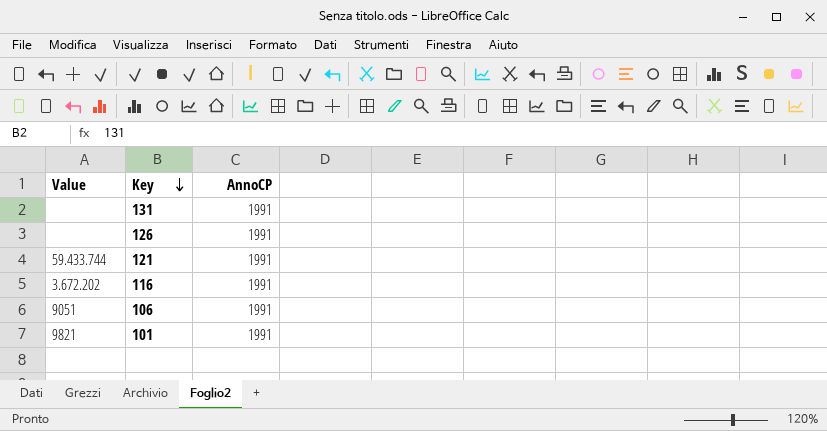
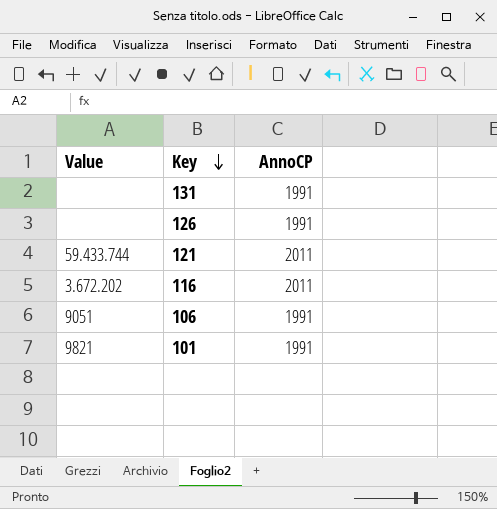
121 | AnnoCP: 1991 -> 2011
116 | AnnoCP: 1991 -> 2011

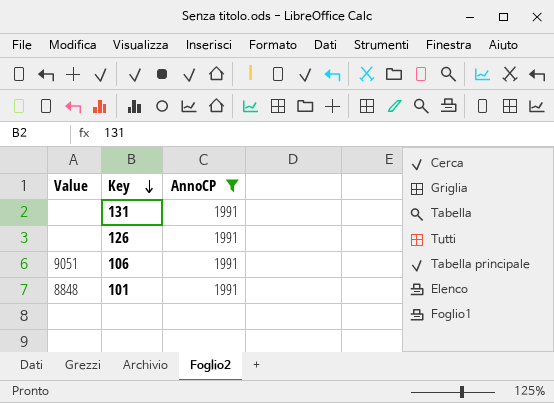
filter: none -> AnnoCP = 1991
101 | Value: 9821 -> 8848

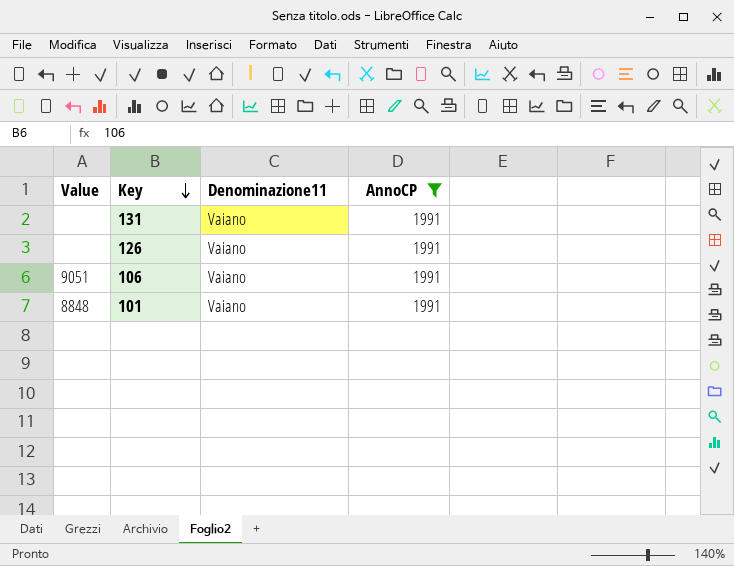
column Denominazione11 | position: none -> 3

